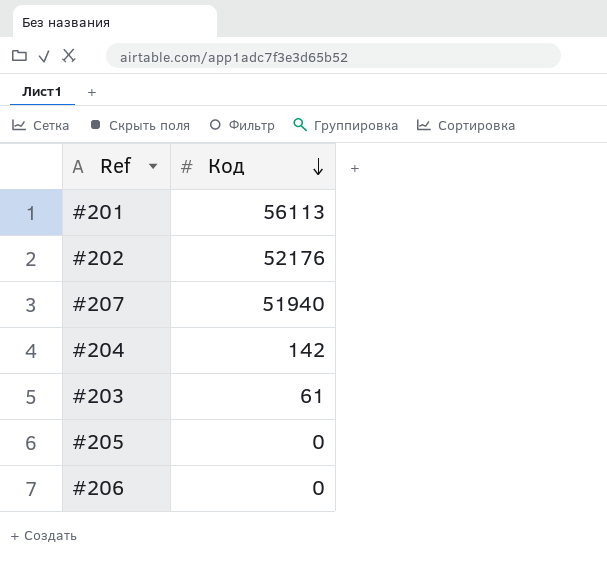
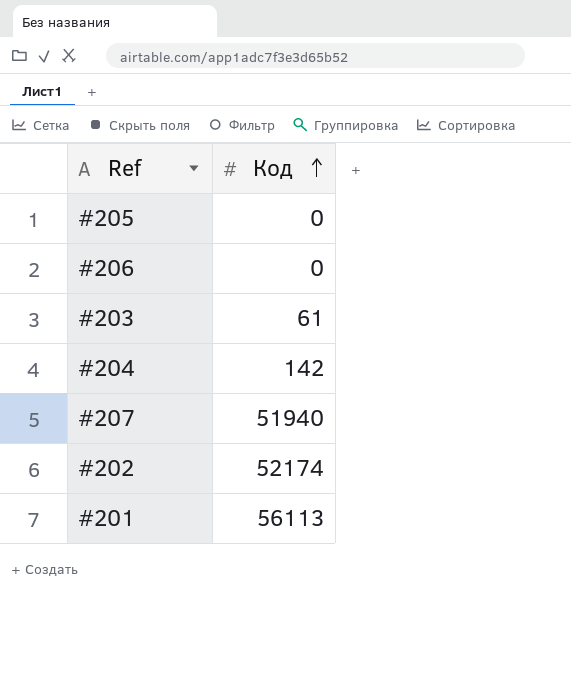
row order: Код descending -> Код ascending
#202 | Код: 52176 -> 52174

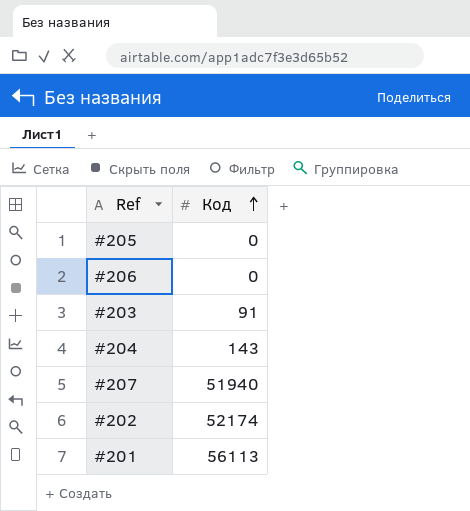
#203 | Код: 61 -> 91
#204 | Код: 142 -> 143

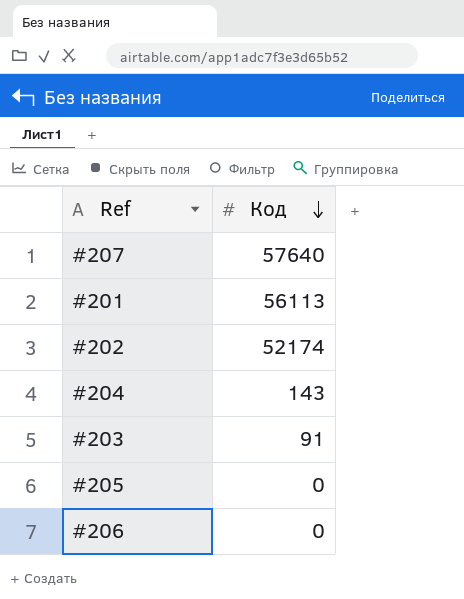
row order: Код ascending -> Код descending
#207 | Код: 51940 -> 57640

